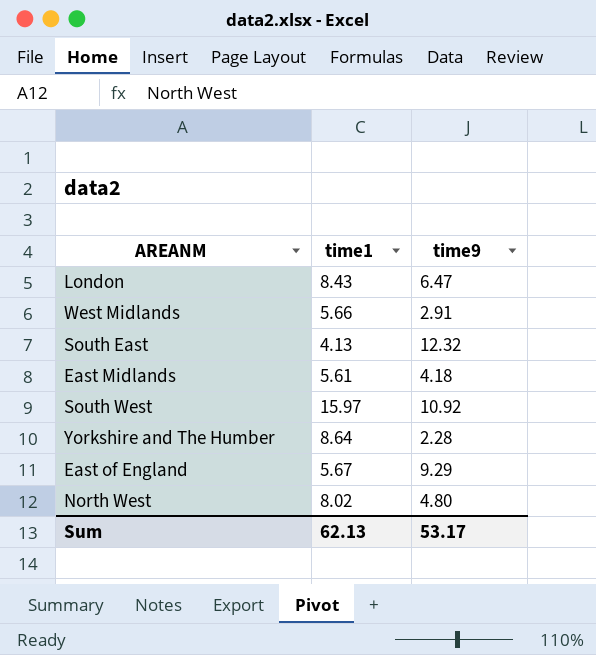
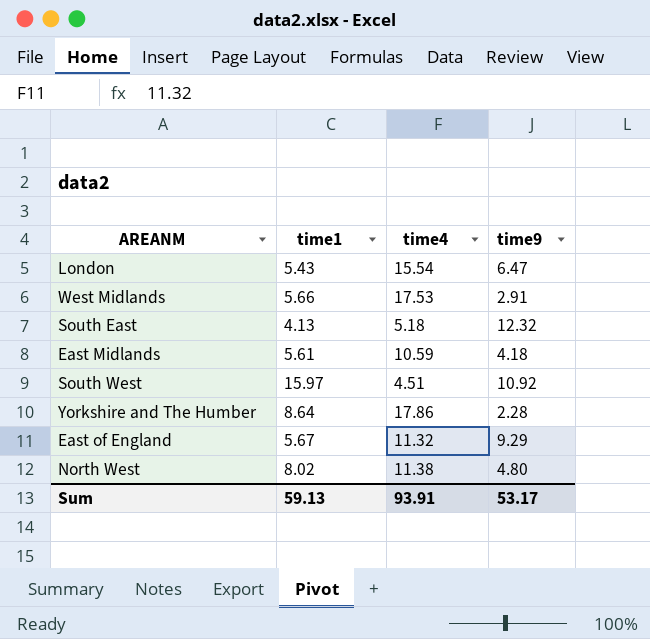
column time4 | position: none -> 3
London | time1: 8.43 -> 5.43
Sum | time1: 62.13 -> 59.13

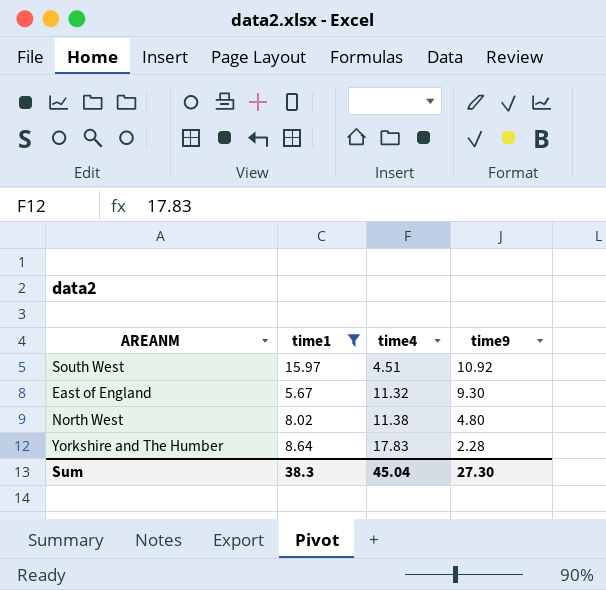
filter: none -> time1 >= 5.67
row order: none -> time4 ascending
East of England | time9: 9.29 -> 9.30
Yorkshire and The Humber | time4: 17.86 -> 17.83
Sum | time1: 59.13 -> 38.3
Sum | time4: 93.91 -> 45.04
Sum | time9: 53.17 -> 27.30

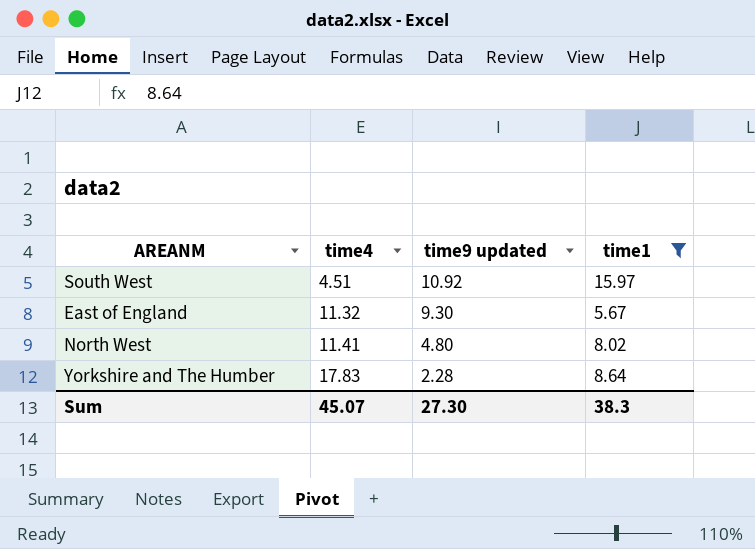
column name: time9 -> time9 updated
column time1 | position: 2 -> 4
North West | time4: 11.38 -> 11.41
Sum | time4: 45.04 -> 45.07

